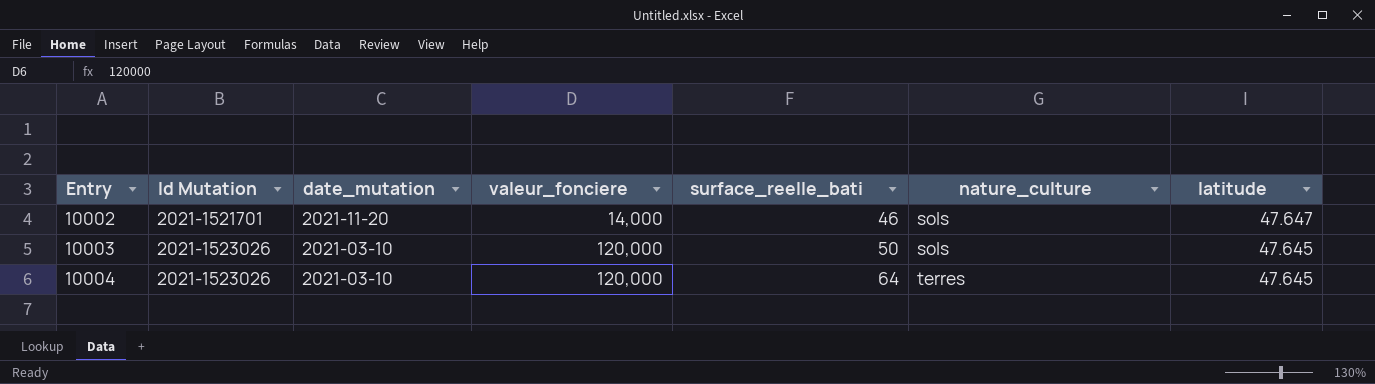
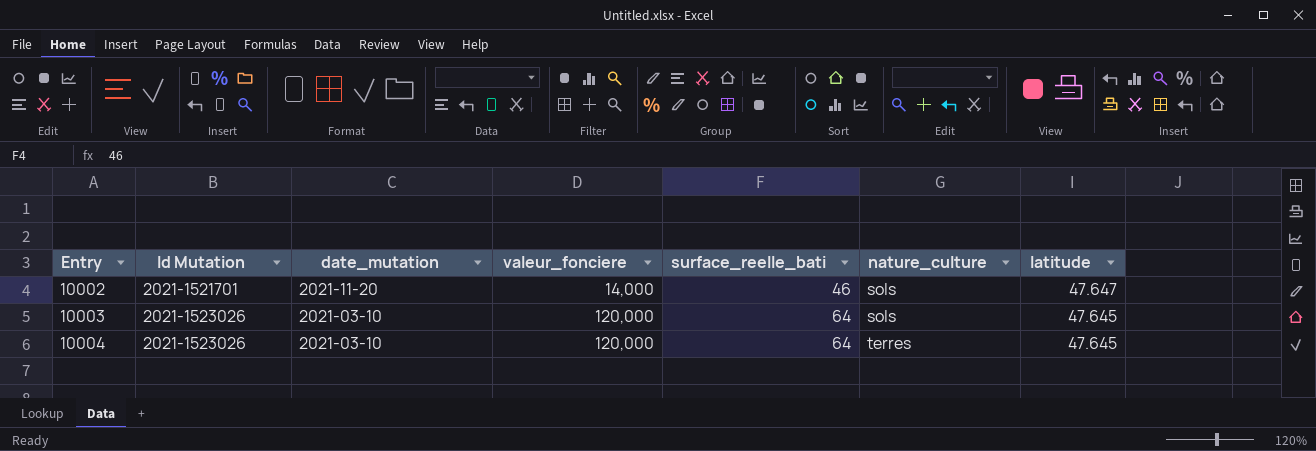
10003 | surface_reelle_bati: 50 -> 64

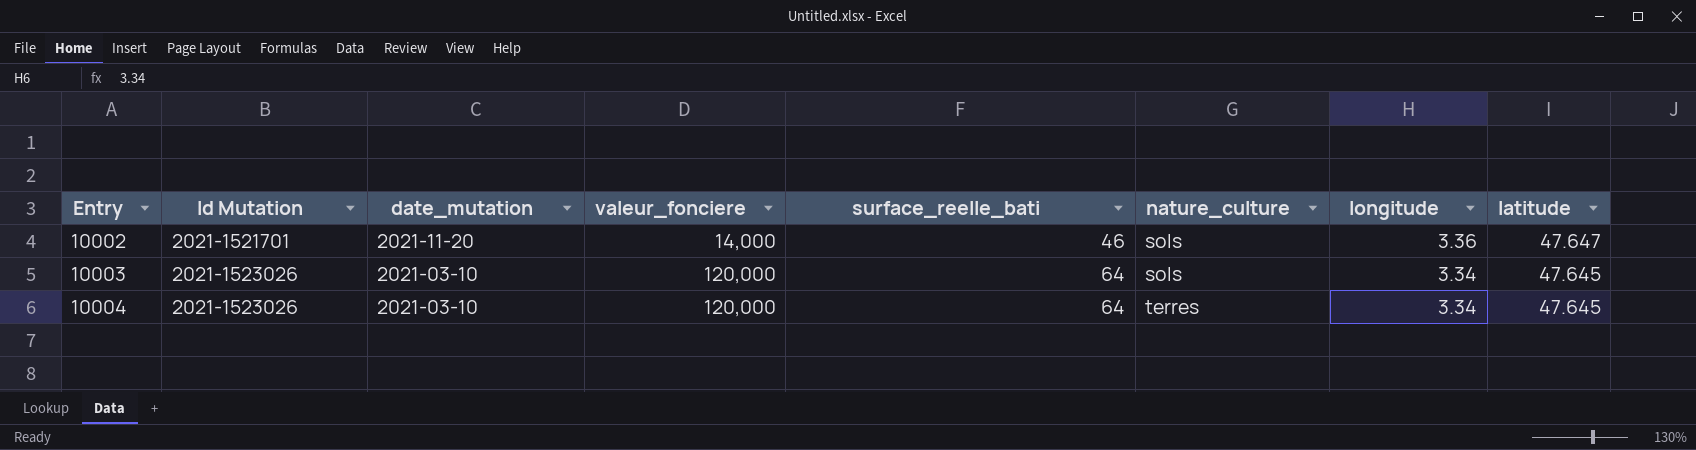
column longitude | position: none -> 7

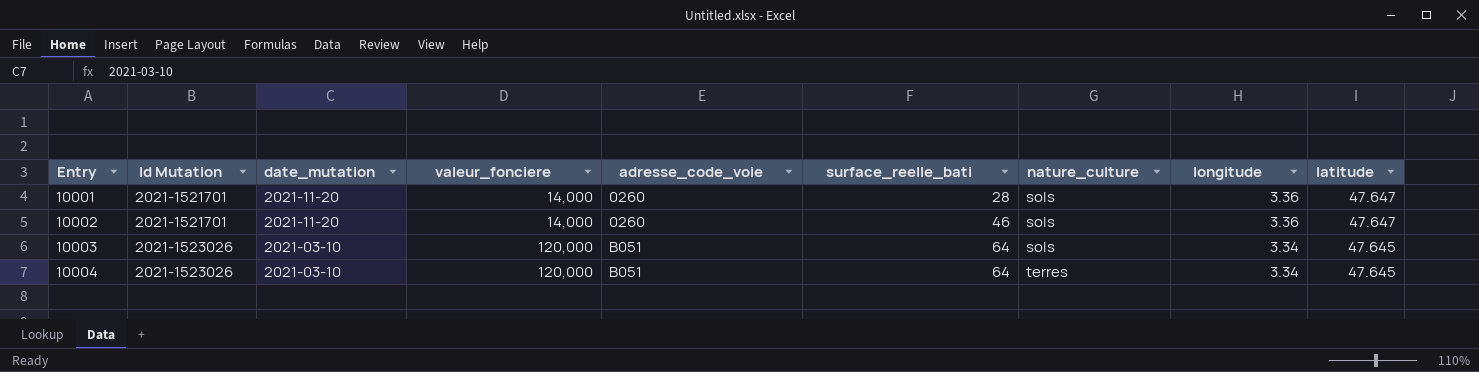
column adresse_code_voie | position: none -> 5
row 10001: none -> 2021-1521701 | 2021-11-20 | 14,000 | 0260 | 28 | sols | 3.36 | 47.647

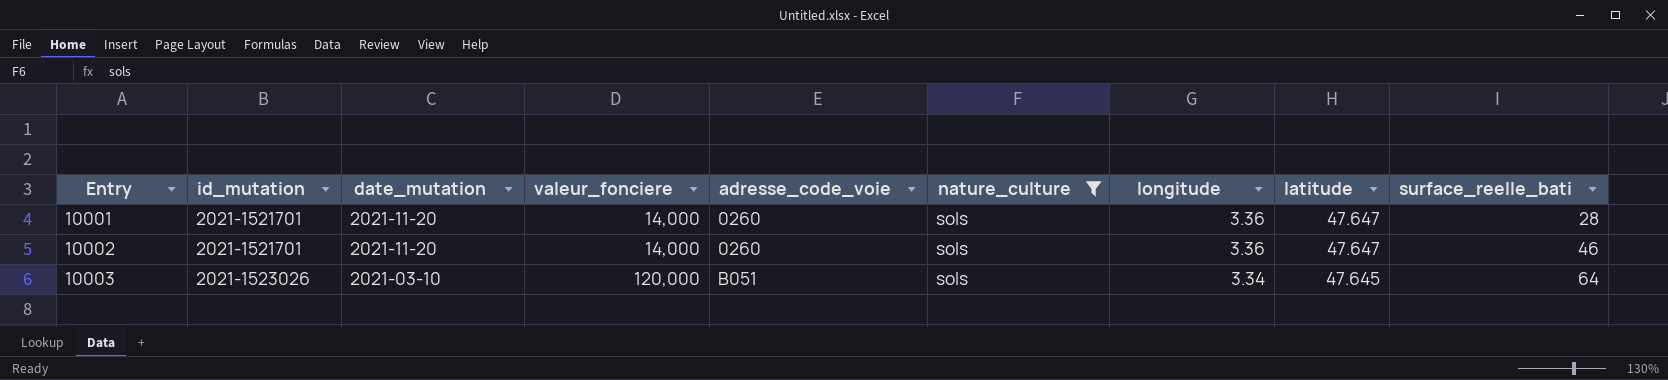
filter: none -> nature_culture = sols
column name: Id Mutation -> id_mutation
column surface_reelle_bati | position: 6 -> 9

